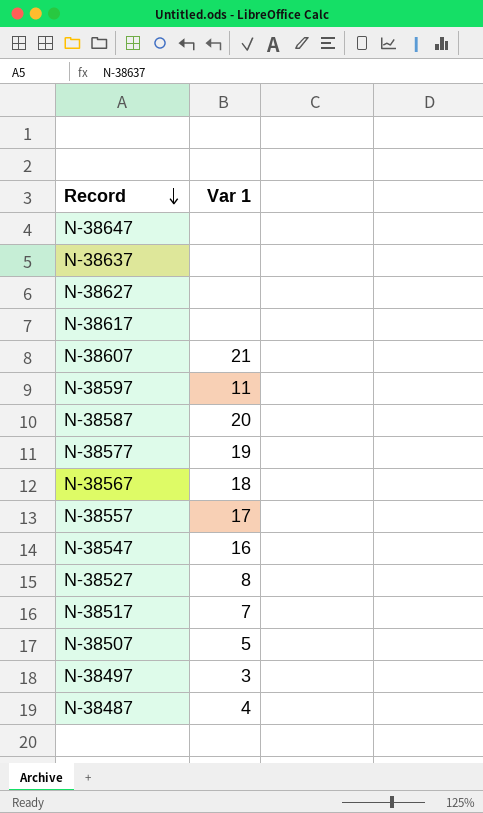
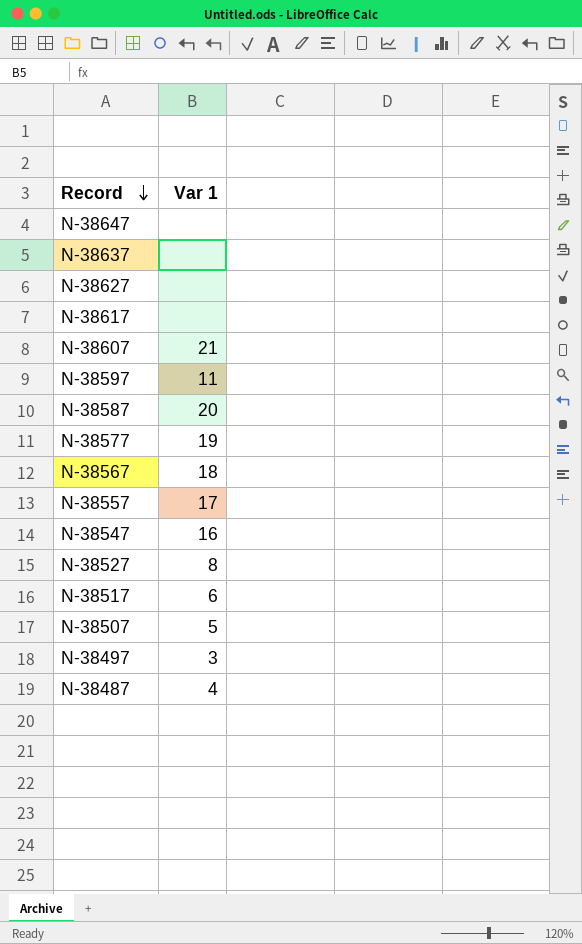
N-38517 | Var 1: 7 -> 6

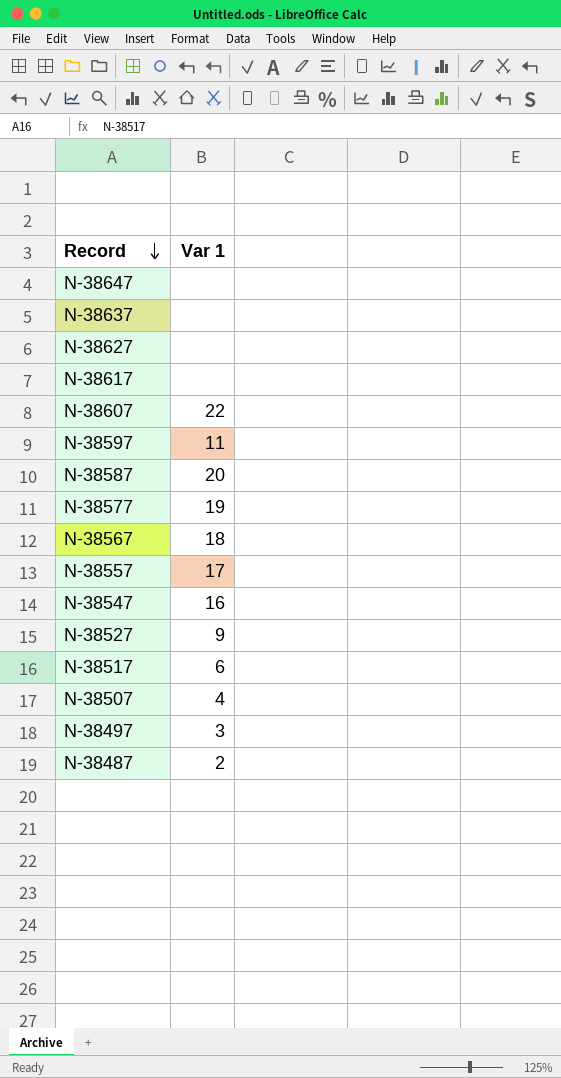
N-38607 | Var 1: 21 -> 22
N-38527 | Var 1: 8 -> 9
N-38507 | Var 1: 5 -> 4
N-38487 | Var 1: 4 -> 2

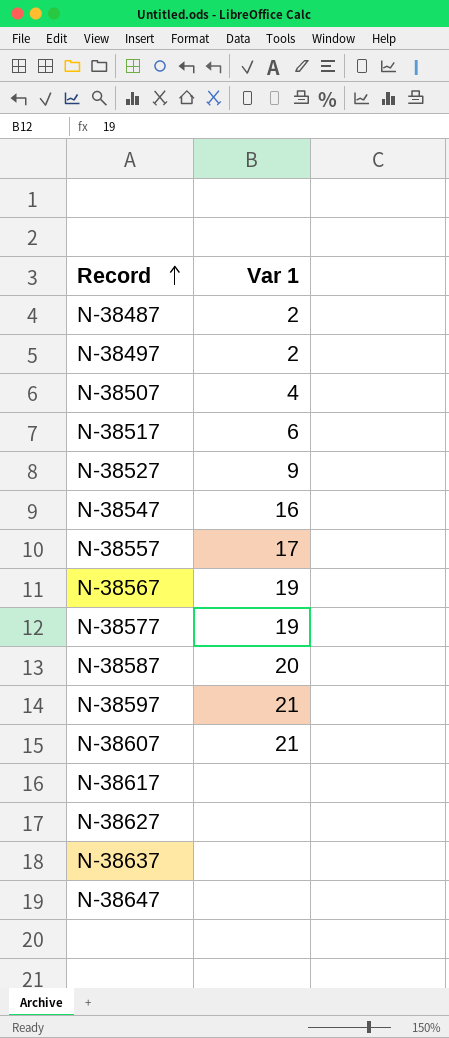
row order: Record descending -> Record ascending
N-38497 | Var 1: 3 -> 2
N-38567 | Var 1: 18 -> 19
N-38597 | Var 1: 11 -> 21
N-38607 | Var 1: 22 -> 21

